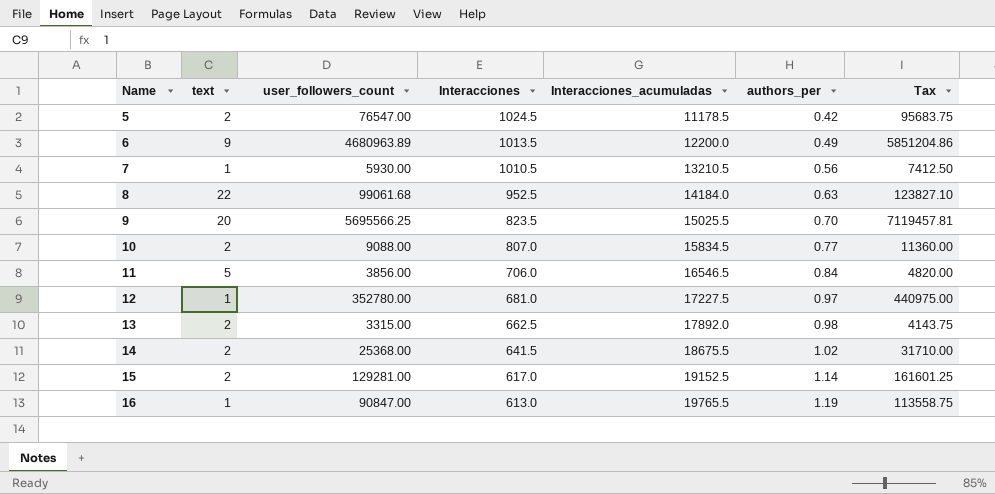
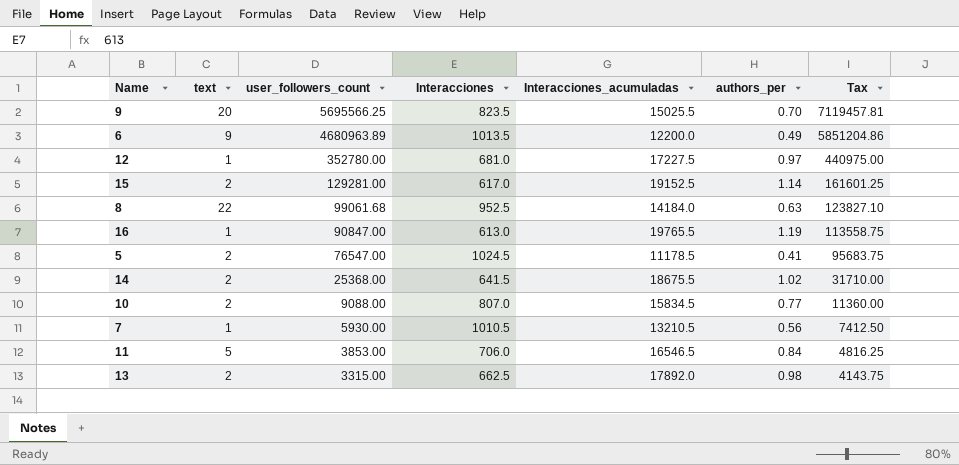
row order: Name ascending -> user_followers_count descending
5 | authors_per: 0.42 -> 0.41
11 | user_followers_count: 3856.00 -> 3853.00
11 | Tax: 4820.00 -> 4816.25

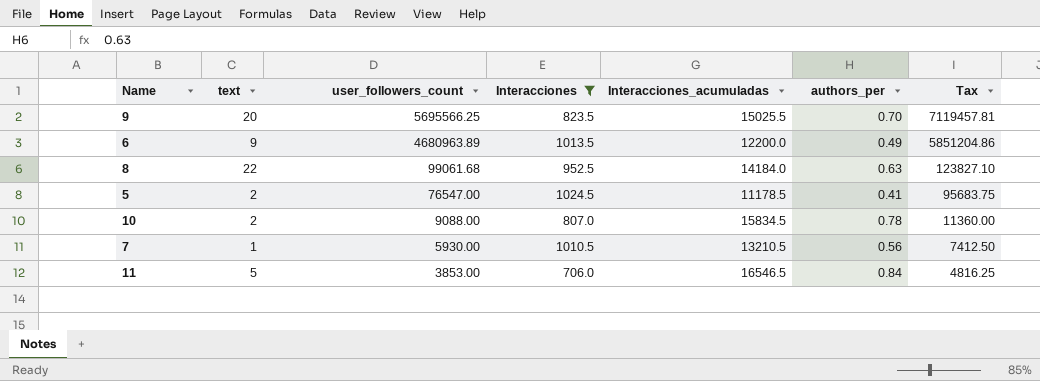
filter: none -> Interacciones >= 706.0
10 | authors_per: 0.77 -> 0.78

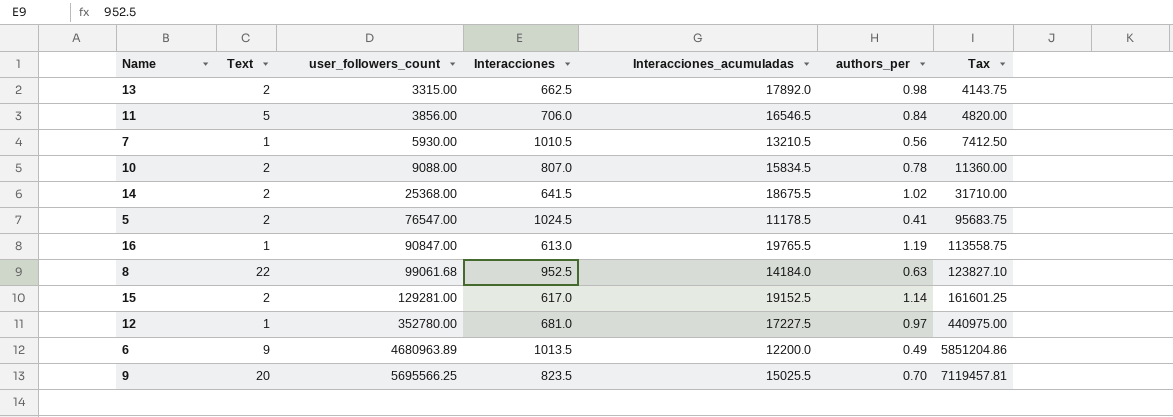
filter: Interacciones >= 706.0 -> none
row order: user_followers_count descending -> user_followers_count ascending
column name: text -> Text
11 | user_followers_count: 3853.00 -> 3856.00
11 | Tax: 4816.25 -> 4820.00

